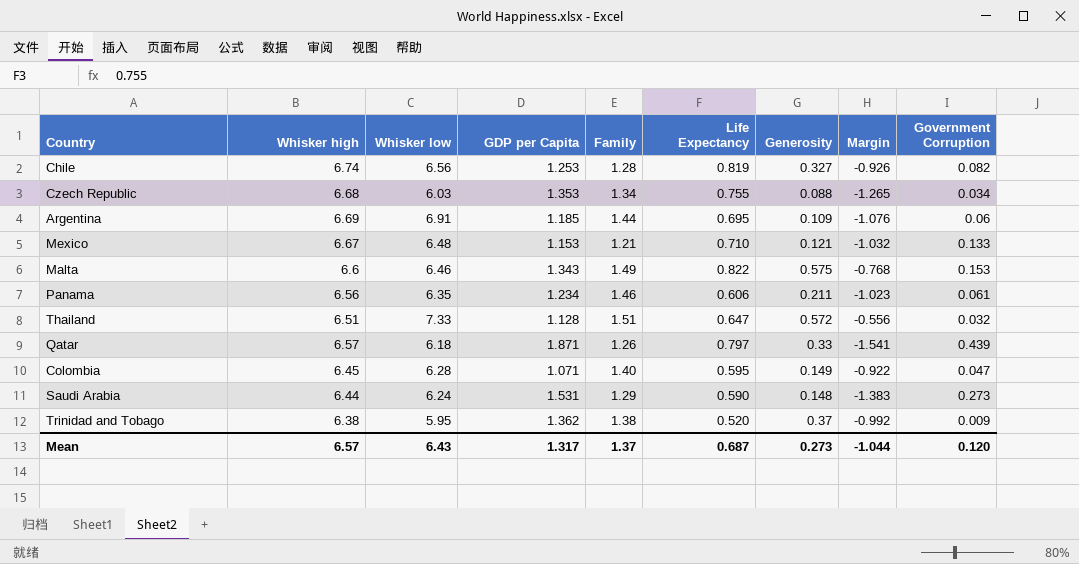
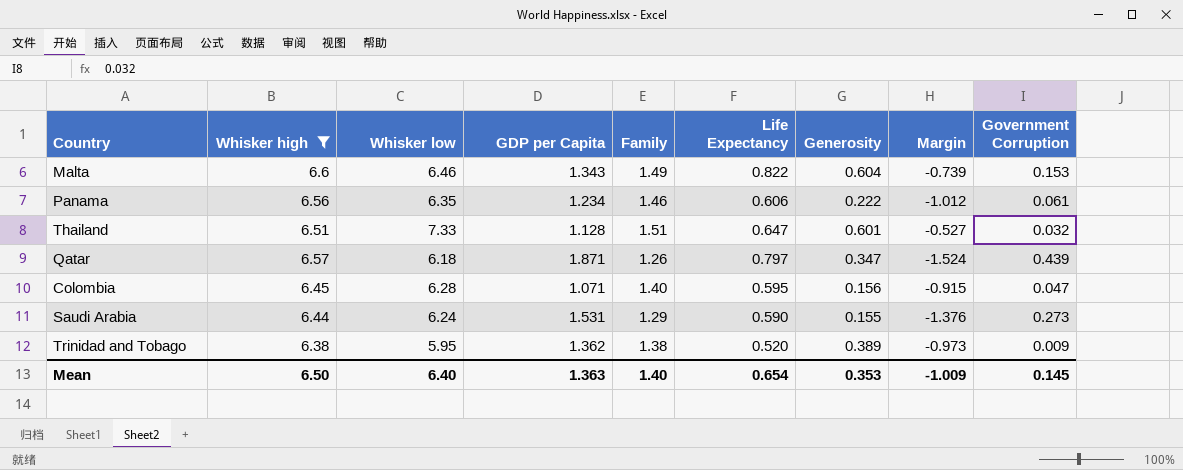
filter: none -> Whisker high <= 6.6
Malta | Generosity: 0.575 -> 0.604
Malta | Margin: -0.768 -> -0.739
Panama | Generosity: 0.211 -> 0.222
Panama | Margin: -1.023 -> -1.012
Thailand | Generosity: 0.572 -> 0.601
Thailand | Margin: -0.556 -> -0.527
Qatar | Generosity: 0.33 -> 0.347
Qatar | Margin: -1.541 -> -1.524
Colombia | Generosity: 0.149 -> 0.156
Colombia | Margin: -0.922 -> -0.915
Saudi Arabia | Generosity: 0.148 -> 0.155
Saudi Arabia | Margin: -1.383 -> -1.376
Trinidad and Tobago | Generosity: 0.37 -> 0.389
Trinidad and Tobago | Margin: -0.992 -> -0.973
Mean | Whisker high: 6.57 -> 6.50
Mean | Whisker low: 6.43 -> 6.40
Mean | GDP per Capita: 1.317 -> 1.363
Mean | Family: 1.37 -> 1.40
Mean | Life Expectancy: 0.687 -> 0.654
Mean | Generosity: 0.273 -> 0.353
Mean | Margin: -1.044 -> -1.009
Mean | Government Corruption: 0.120 -> 0.145

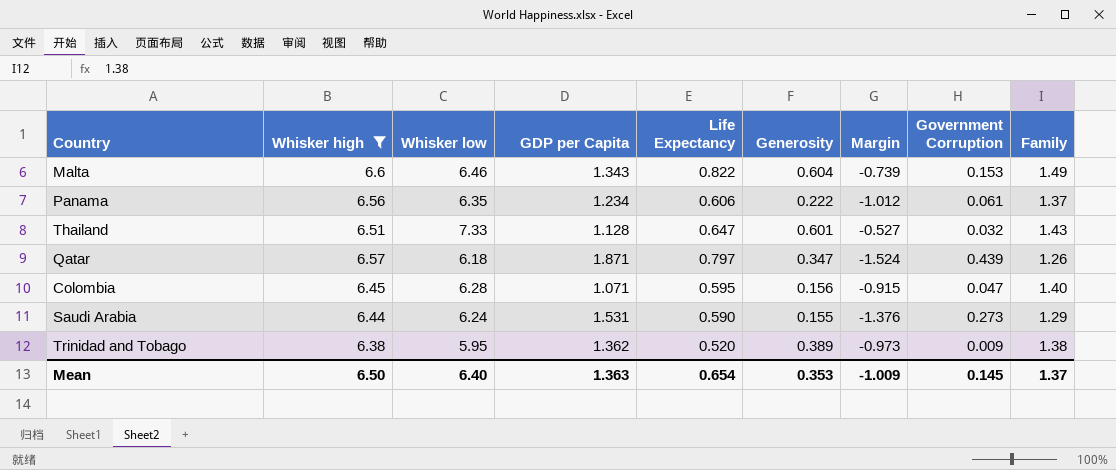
column Family | position: 5 -> 9
Panama | Family: 1.46 -> 1.37
Thailand | Family: 1.51 -> 1.43
Mean | Family: 1.40 -> 1.37

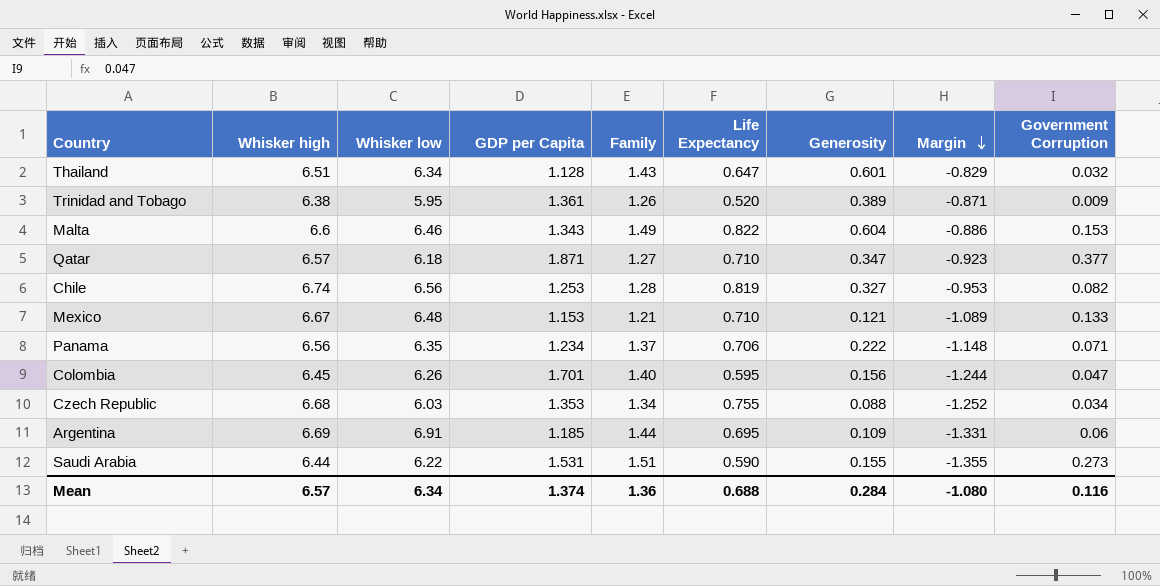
filter: Whisker high <= 6.6 -> none
row order: none -> Margin descending
column Family | position: 9 -> 5
column Margin | formula: [Generosity] - [GDP per Capita] -> [Generosity] - [Family]
Thailand | Whisker low: 7.33 -> 6.34
Trinidad and Tobago | GDP per Capita: 1.362 -> 1.361
Trinidad and Tobago | Family: 1.38 -> 1.26
Qatar | Family: 1.26 -> 1.27
Qatar | Life Expectancy: 0.797 -> 0.710
Qatar | Government Corruption: 0.439 -> 0.377
Panama | Life Expectancy: 0.606 -> 0.706
Panama | Government Corruption: 0.061 -> 0.071
Colombia | Whisker low: 6.28 -> 6.26
Colombia | GDP per Capita: 1.071 -> 1.701
Saudi Arabia | Whisker low: 6.24 -> 6.22
Saudi Arabia | Family: 1.29 -> 1.51
Mean | Whisker high: 6.50 -> 6.57
Mean | Whisker low: 6.40 -> 6.34
Mean | GDP per Capita: 1.363 -> 1.374
Mean | Family: 1.37 -> 1.36
Mean | Life Expectancy: 0.654 -> 0.688
Mean | Generosity: 0.353 -> 0.284
Mean | Margin: -1.009 -> -1.080
Mean | Government Corruption: 0.145 -> 0.116

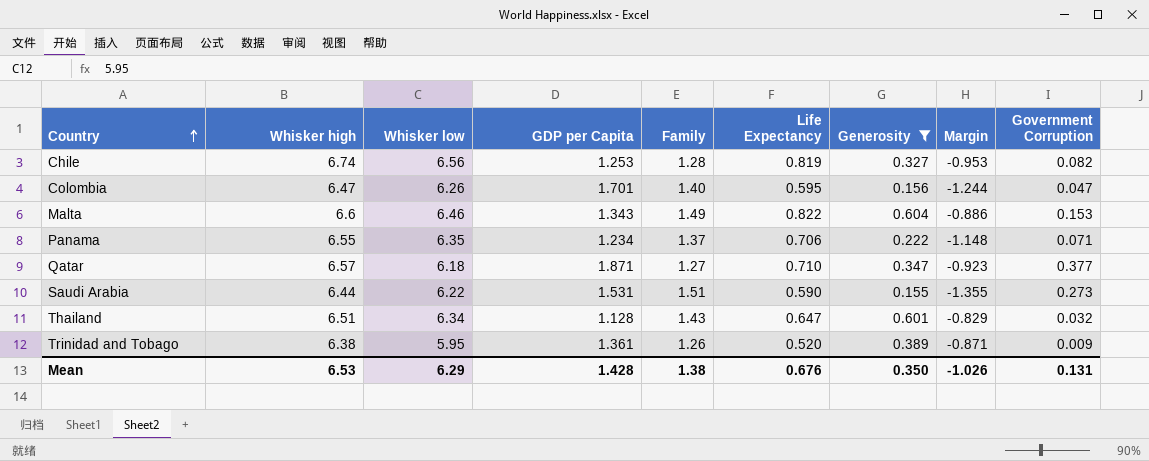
filter: none -> Generosity >= 0.155
row order: Margin descending -> Country ascending
Colombia | Whisker high: 6.45 -> 6.47
Panama | Whisker high: 6.56 -> 6.55
Mean | Whisker high: 6.57 -> 6.53
Mean | Whisker low: 6.34 -> 6.29
Mean | GDP per Capita: 1.374 -> 1.428
Mean | Family: 1.36 -> 1.38
Mean | Life Expectancy: 0.688 -> 0.676
Mean | Generosity: 0.284 -> 0.350
Mean | Margin: -1.080 -> -1.026
Mean | Government Corruption: 0.116 -> 0.131

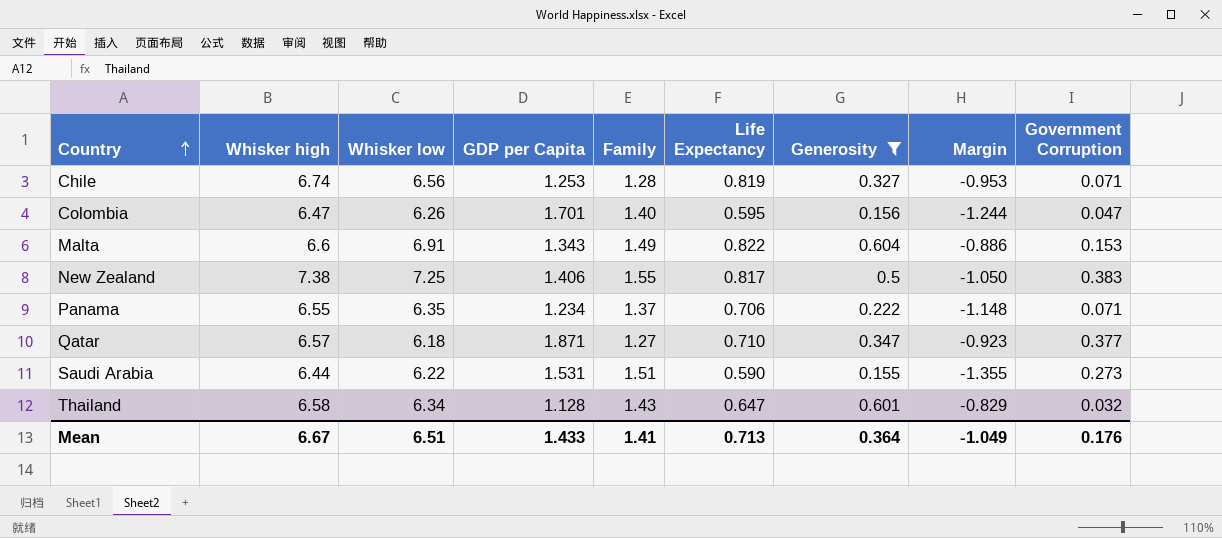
row Trinidad and Tobago: 6.38 | 5.95 | 1.361 | 1.26 | 0.520 | 0.389 | -0.871 | 0.009 -> none
Chile | Government Corruption: 0.082 -> 0.071
Malta | Whisker low: 6.46 -> 6.91
row New Zealand: none -> 7.38 | 7.25 | 1.406 | 1.55 | 0.817 | 0.5 | -1.050 | 0.383
Thailand | Whisker high: 6.51 -> 6.58
Mean | Whisker high: 6.53 -> 6.67
Mean | Whisker low: 6.29 -> 6.51
Mean | GDP per Capita: 1.428 -> 1.433
Mean | Family: 1.38 -> 1.41
Mean | Life Expectancy: 0.676 -> 0.713
Mean | Generosity: 0.350 -> 0.364
Mean | Margin: -1.026 -> -1.049
Mean | Government Corruption: 0.131 -> 0.176

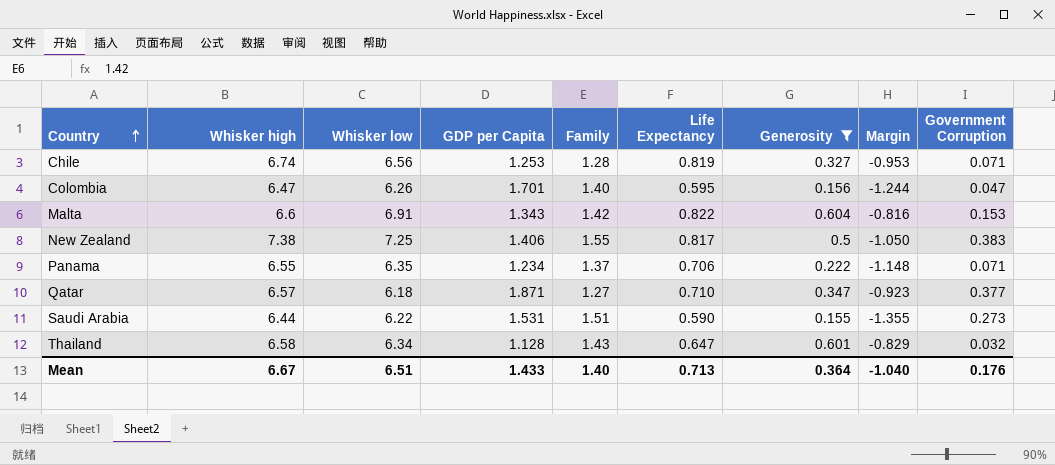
Malta | Family: 1.49 -> 1.42
Malta | Margin: -0.886 -> -0.816
Mean | Family: 1.41 -> 1.40
Mean | Margin: -1.049 -> -1.040

